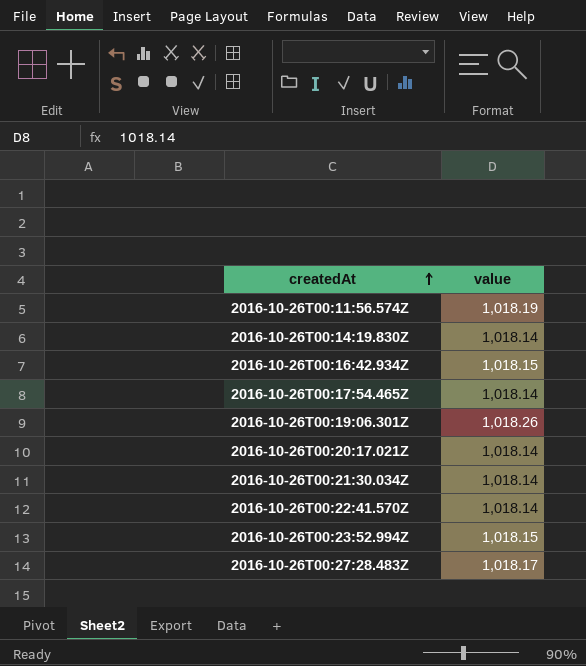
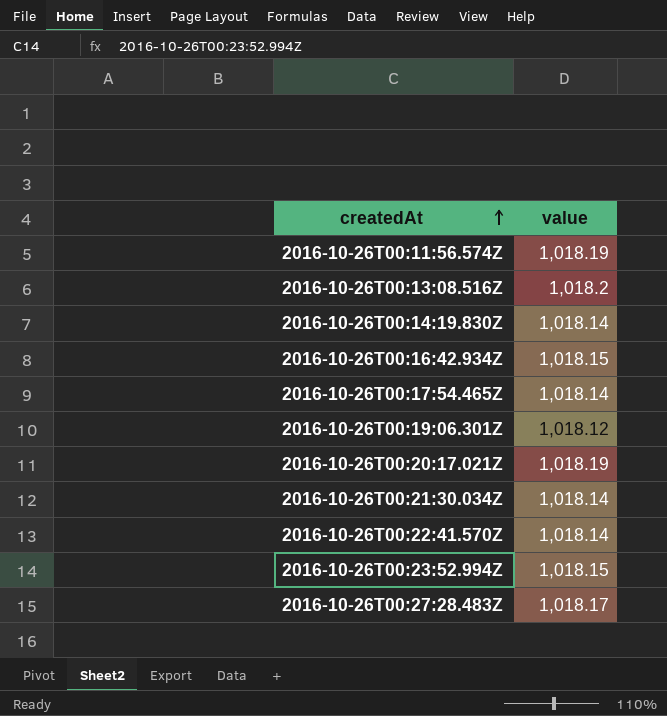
row 2016-10-26T00:13:08.516Z: none -> 1,018.2
2016-10-26T00:19:06.301Z | value: 1,018.26 -> 1,018.12
2016-10-26T00:20:17.021Z | value: 1,018.14 -> 1,018.19

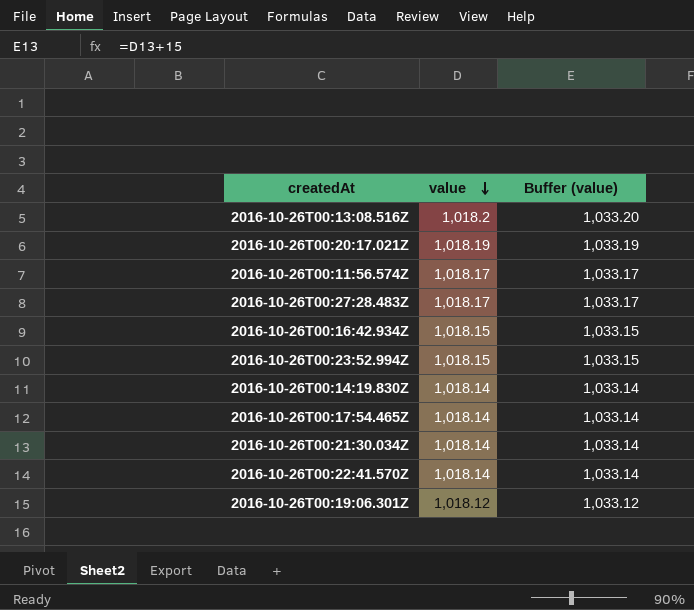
row order: createdAt ascending -> value descending
column Buffer (value) | formula: none -> [value] + 15
2016-10-26T00:11:56.574Z | value: 1,018.19 -> 1,018.17

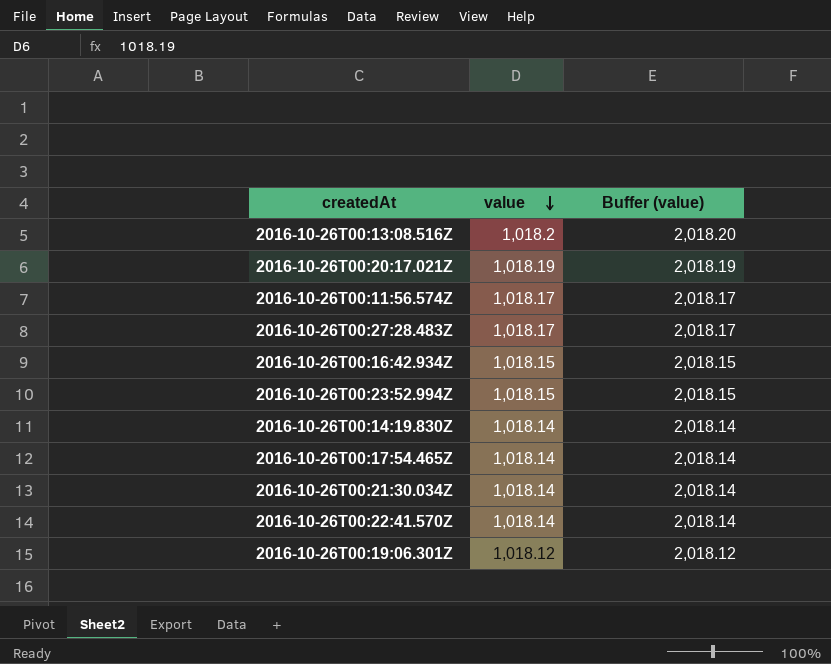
column Buffer (value) | formula: [value] + 15 -> [value] + 1000

